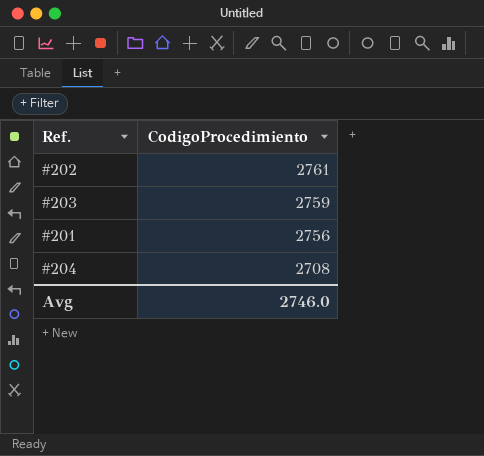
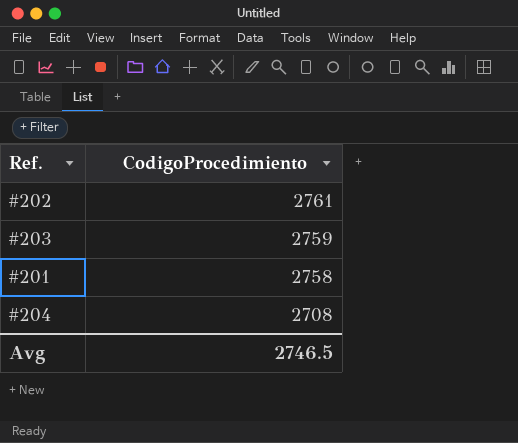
#201 | CodigoProcedimiento: 2756 -> 2758
Avg | CodigoProcedimiento: 2746.0 -> 2746.5

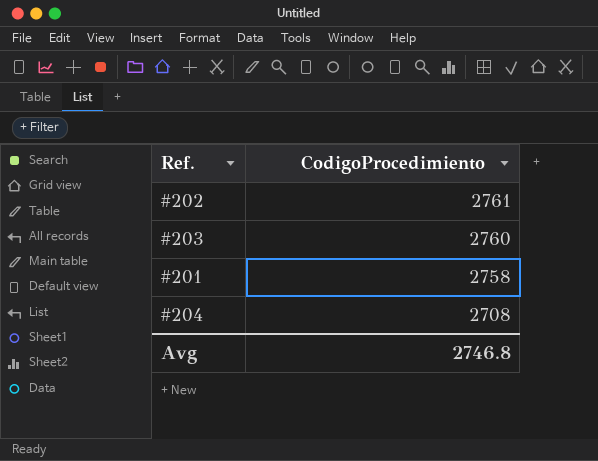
#203 | CodigoProcedimiento: 2759 -> 2760
Avg | CodigoProcedimiento: 2746.5 -> 2746.8

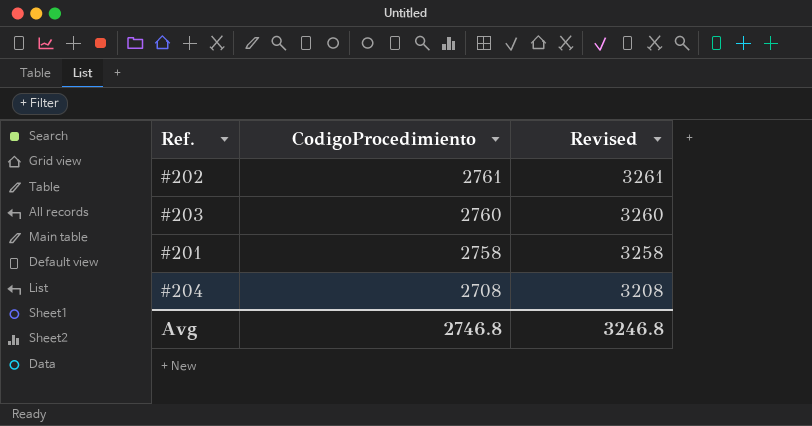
column Revised | formula: none -> [CodigoProcedimiento] + 500

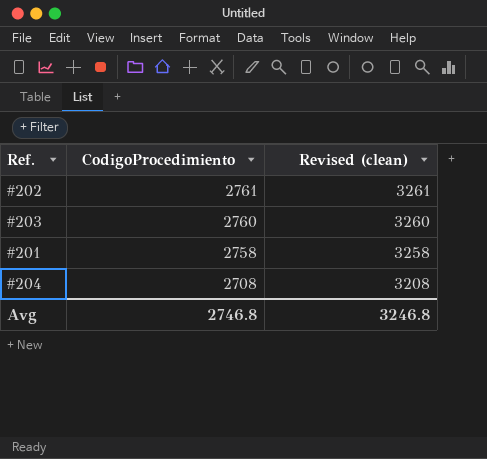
column name: Revised -> Revised (clean)

